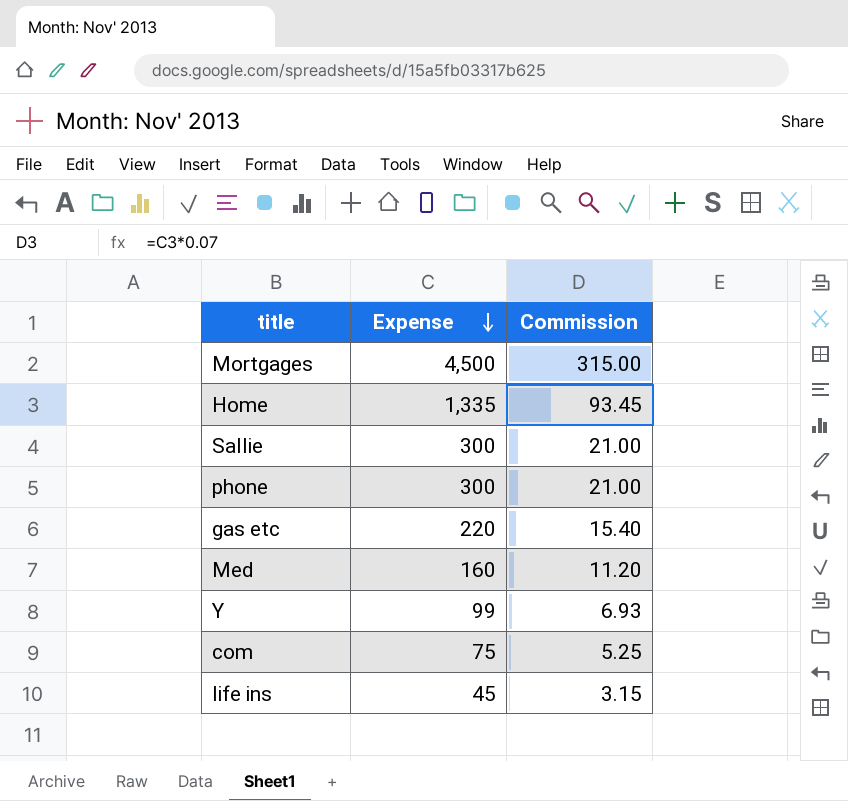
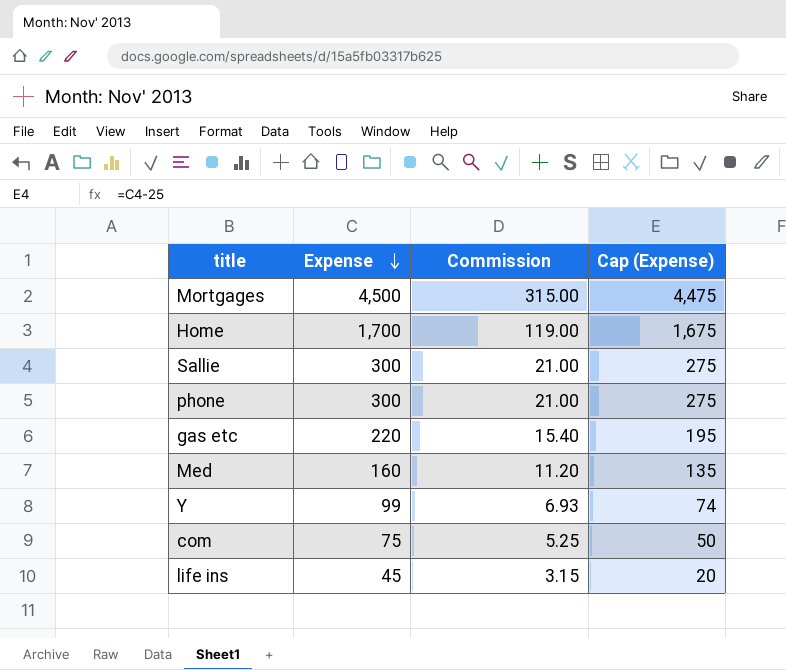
column Cap (Expense) | formula: none -> [Expense] - 25
Home | Expense: 1,335 -> 1,700
Home | Commission: 93.45 -> 119.00

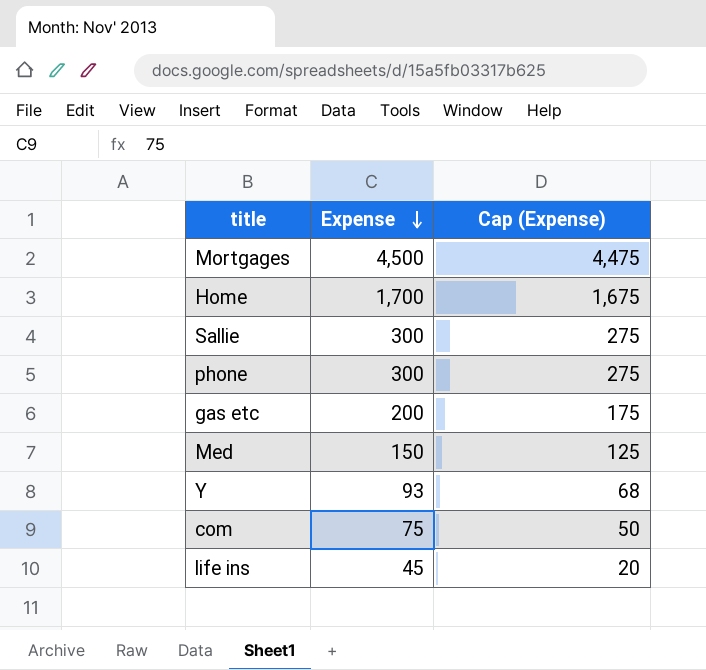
column Commission | formula: [Expense] * 0.07 -> none
gas etc | Expense: 220 -> 200
gas etc | Cap (Expense): 195 -> 175
Med | Expense: 160 -> 150
Med | Cap (Expense): 135 -> 125
Y | Expense: 99 -> 93
Y | Cap (Expense): 74 -> 68

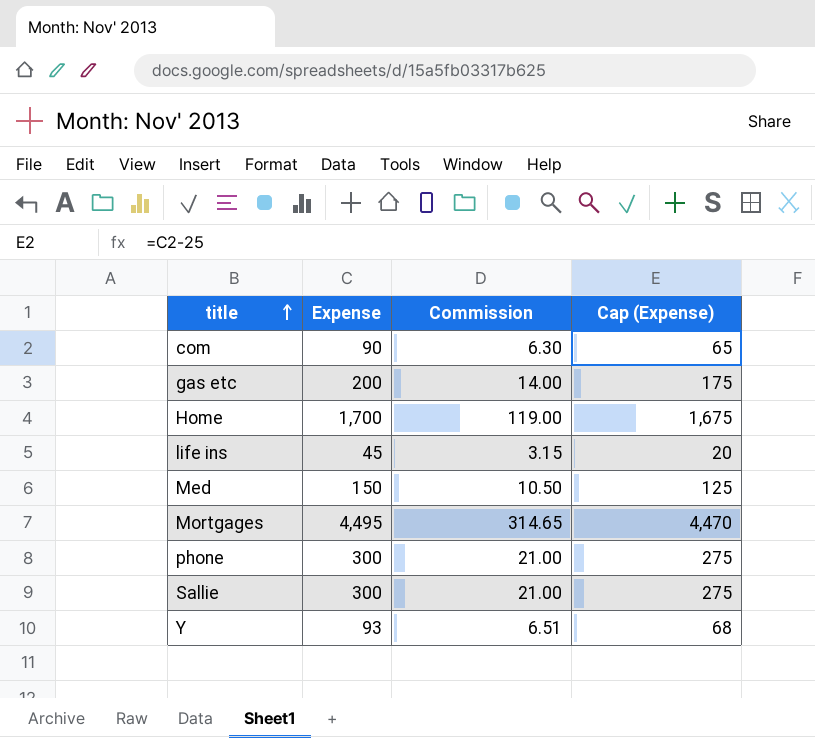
row order: Expense descending -> title ascending
column Commission | formula: none -> [Expense] * 0.07
com | Expense: 75 -> 90
com | Cap (Expense): 50 -> 65
Mortgages | Expense: 4,500 -> 4,495
Mortgages | Cap (Expense): 4,475 -> 4,470

